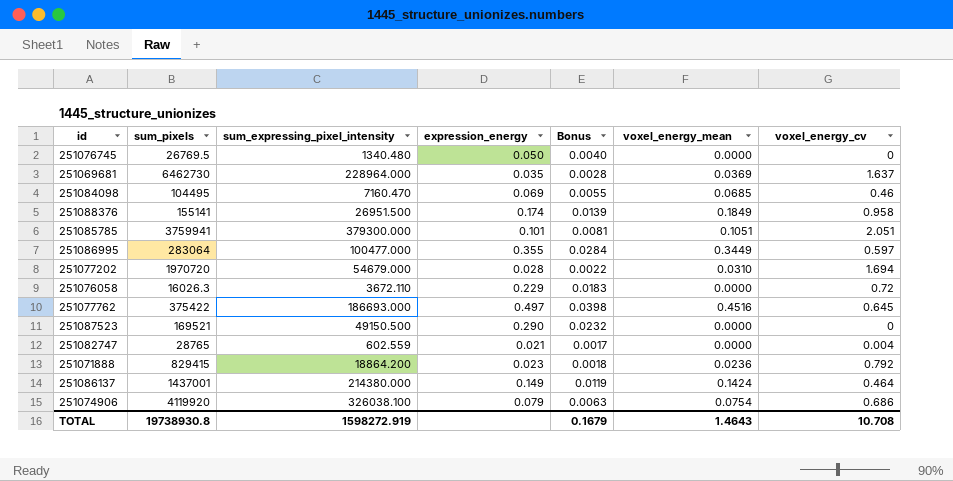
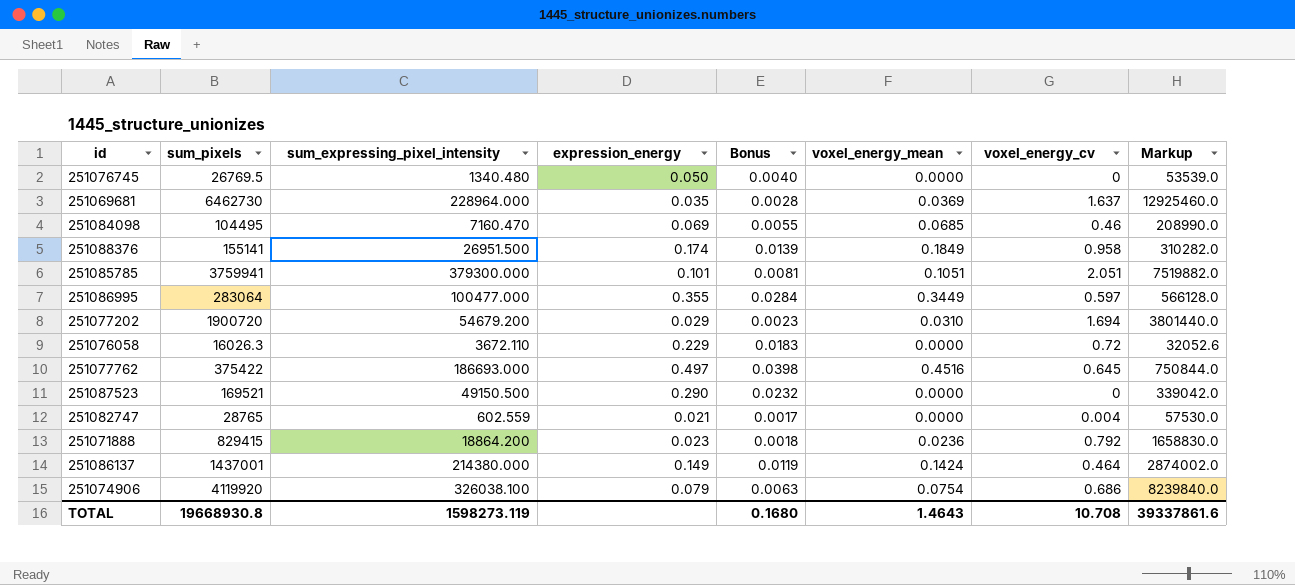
column Markup | formula: none -> [sum_pixels] * 2
251077202 | sum_pixels: 1970720 -> 1900720
251077202 | sum_expressing_pixel_intensity: 54679.000 -> 54679.200
251077202 | expression_energy: 0.028 -> 0.029
251077202 | Bonus: 0.0022 -> 0.0023
TOTAL | sum_pixels: 19738930.8 -> 19668930.8
TOTAL | sum_expressing_pixel_intensity: 1598272.919 -> 1598273.119
TOTAL | Bonus: 0.1679 -> 0.1680

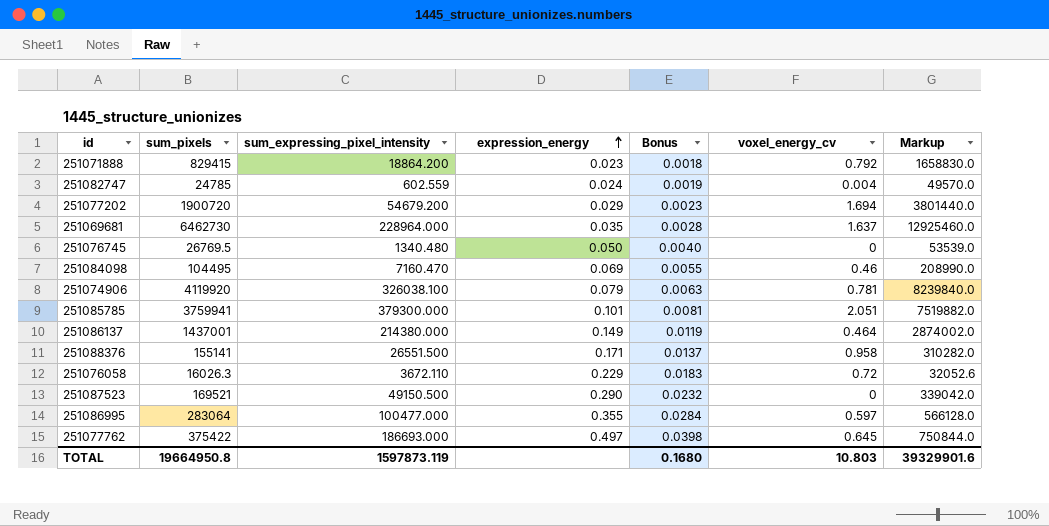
row order: none -> expression_energy ascending
column voxel_energy_mean | position: 6 -> none
251082747 | sum_pixels: 28765 -> 24785
251082747 | expression_energy: 0.021 -> 0.024
251082747 | Bonus: 0.0017 -> 0.0019
251082747 | Markup: 57530.0 -> 49570.0
251074906 | voxel_energy_cv: 0.686 -> 0.781
251088376 | sum_expressing_pixel_intensity: 26951.500 -> 26551.500
251088376 | expression_energy: 0.174 -> 0.171
251088376 | Bonus: 0.0139 -> 0.0137
TOTAL | sum_pixels: 19668930.8 -> 19664950.8
TOTAL | sum_expressing_pixel_intensity: 1598273.119 -> 1597873.119
TOTAL | voxel_energy_cv: 10.708 -> 10.803
TOTAL | Markup: 39337861.6 -> 39329901.6

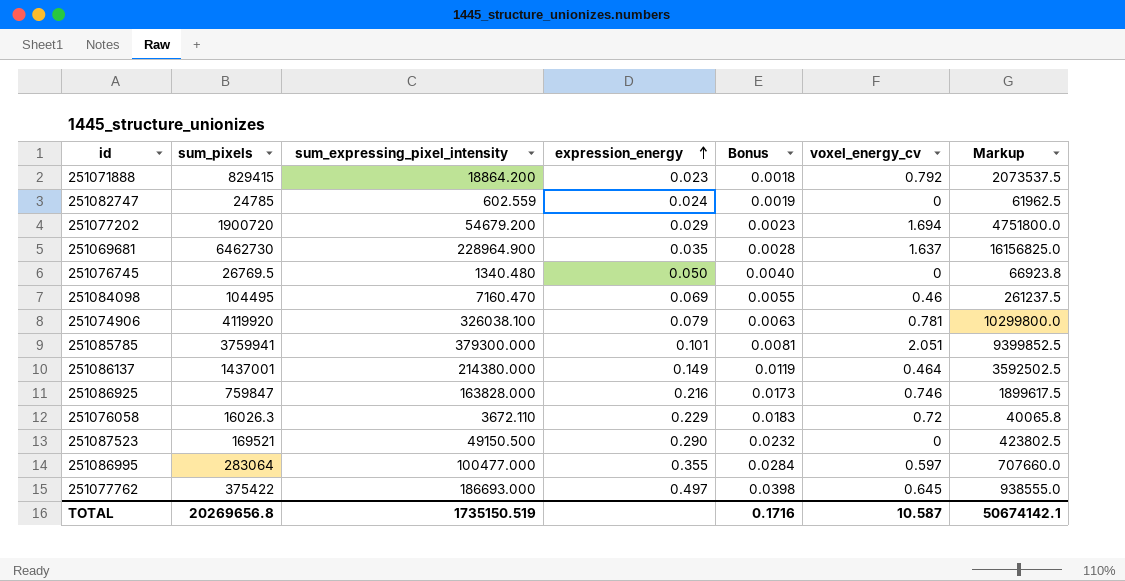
column Markup | formula: [sum_pixels] * 2 -> [sum_pixels] * 2.5
row 251088376: 155141 | 26551.500 | 0.171 | 0.0137 | 0.958 | 310282.0 -> none
251082747 | voxel_energy_cv: 0.004 -> 0
251069681 | sum_expressing_pixel_intensity: 228964.000 -> 228964.900
row 251086925: none -> 759847 | 163828.000 | 0.216 | 0.0173 | 0.746 | 1899617.5
TOTAL | sum_pixels: 19664950.8 -> 20269656.8
TOTAL | sum_expressing_pixel_intensity: 1597873.119 -> 1735150.519
TOTAL | Bonus: 0.1680 -> 0.1716
TOTAL | voxel_energy_cv: 10.803 -> 10.587
TOTAL | Markup: 39329901.6 -> 50674142.1

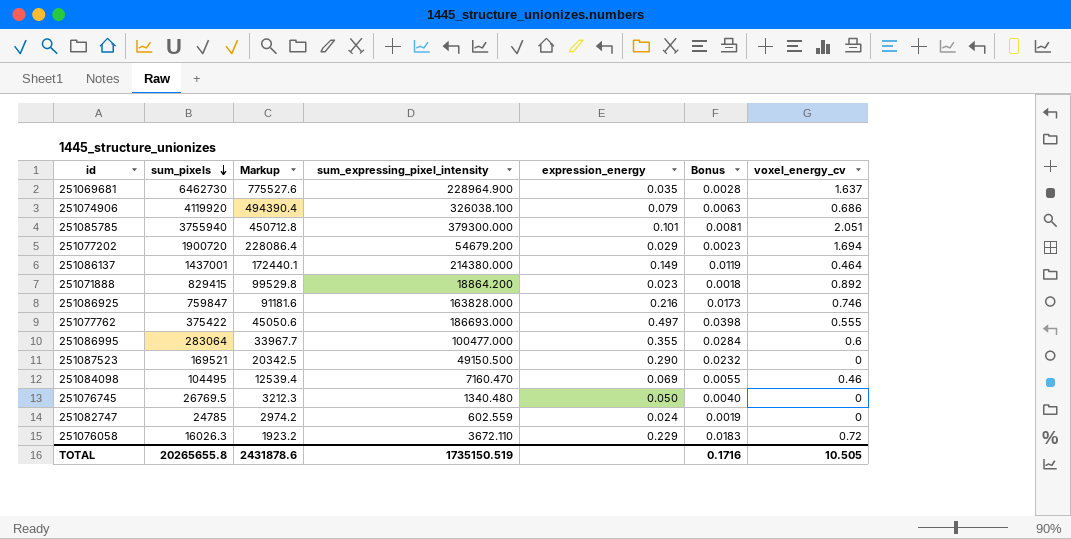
row order: expression_energy ascending -> sum_pixels descending
column Markup | formula: [sum_pixels] * 2.5 -> [sum_pixels] * 0.12
column Markup | position: 7 -> 3
251074906 | voxel_energy_cv: 0.781 -> 0.686
251085785 | sum_pixels: 3759941 -> 3755940
251071888 | voxel_energy_cv: 0.792 -> 0.892
251077762 | voxel_energy_cv: 0.645 -> 0.555
251086995 | voxel_energy_cv: 0.597 -> 0.6
TOTAL | sum_pixels: 20269656.8 -> 20265655.8
TOTAL | Markup: 50674142.1 -> 2431878.6
TOTAL | voxel_energy_cv: 10.587 -> 10.505

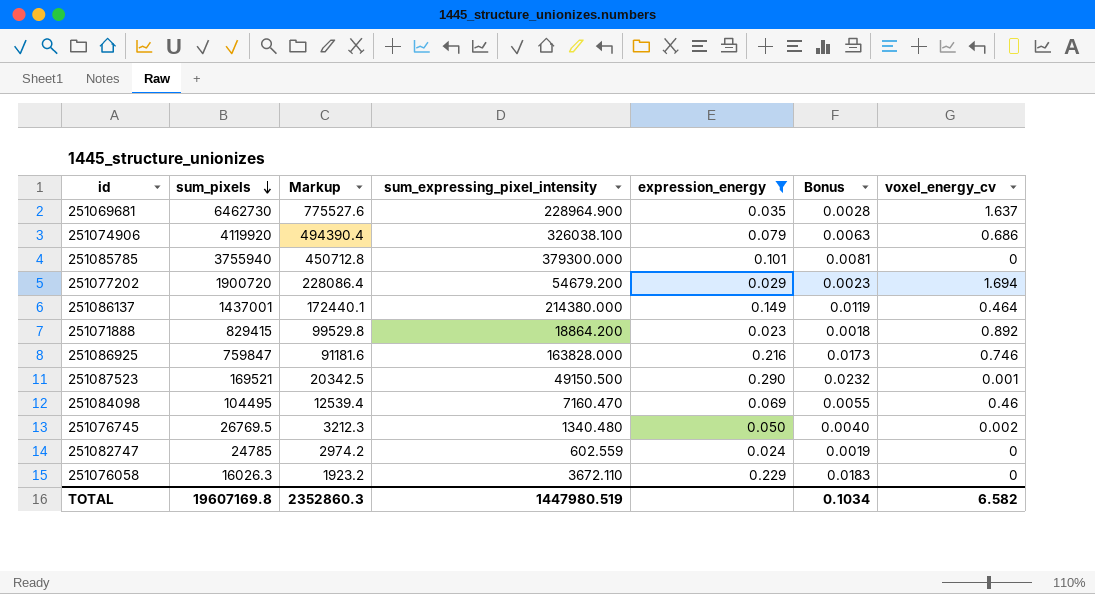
filter: none -> expression_energy <= 0.290
251085785 | voxel_energy_cv: 2.051 -> 0
251087523 | voxel_energy_cv: 0 -> 0.001
251076745 | voxel_energy_cv: 0 -> 0.002
251076058 | voxel_energy_cv: 0.72 -> 0
TOTAL | sum_pixels: 20265655.8 -> 19607169.8
TOTAL | Markup: 2431878.6 -> 2352860.3
TOTAL | sum_expressing_pixel_intensity: 1735150.519 -> 1447980.519
TOTAL | Bonus: 0.1716 -> 0.1034
TOTAL | voxel_energy_cv: 10.505 -> 6.582

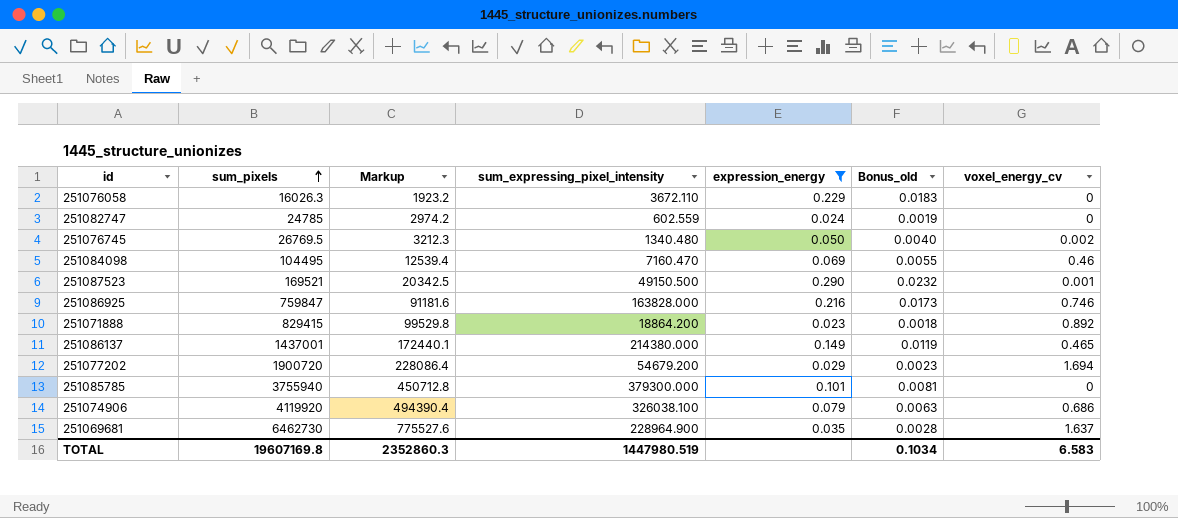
row order: sum_pixels descending -> sum_pixels ascending
column name: Bonus -> Bonus_old
251086137 | voxel_energy_cv: 0.464 -> 0.465
TOTAL | voxel_energy_cv: 6.582 -> 6.583

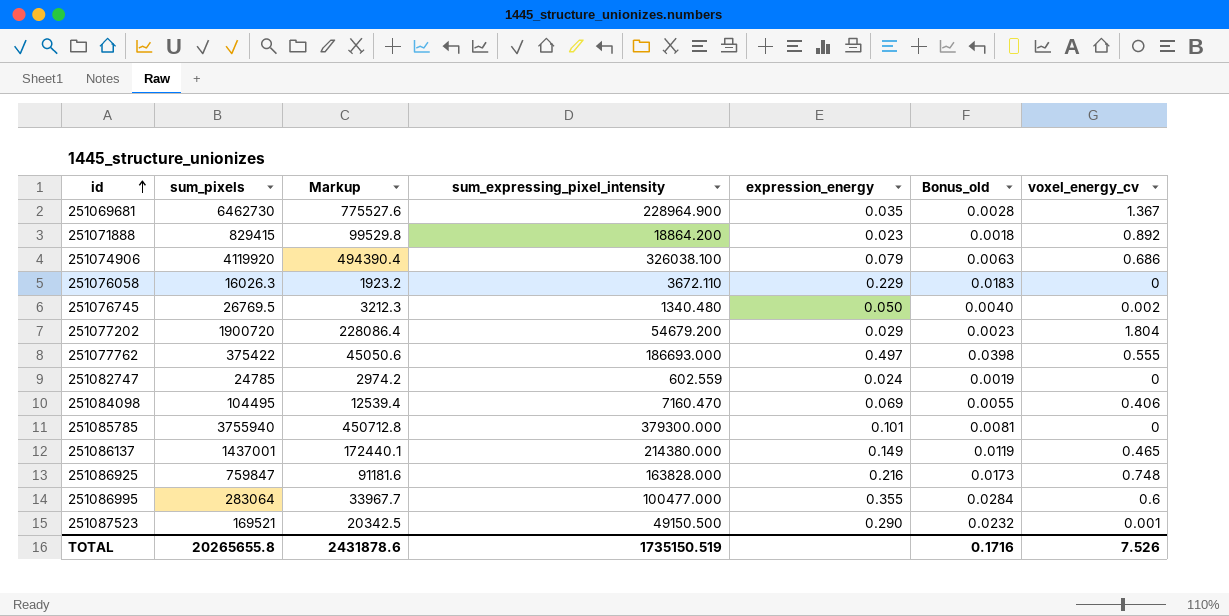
filter: expression_energy <= 0.290 -> none
row order: sum_pixels ascending -> id ascending
251069681 | voxel_energy_cv: 1.637 -> 1.367
251077202 | voxel_energy_cv: 1.694 -> 1.804
251084098 | voxel_energy_cv: 0.46 -> 0.406
251086925 | voxel_energy_cv: 0.746 -> 0.748
TOTAL | sum_pixels: 19607169.8 -> 20265655.8
TOTAL | Markup: 2352860.3 -> 2431878.6
TOTAL | sum_expressing_pixel_intensity: 1447980.519 -> 1735150.519
TOTAL | Bonus_old: 0.1034 -> 0.1716
TOTAL | voxel_energy_cv: 6.583 -> 7.526

